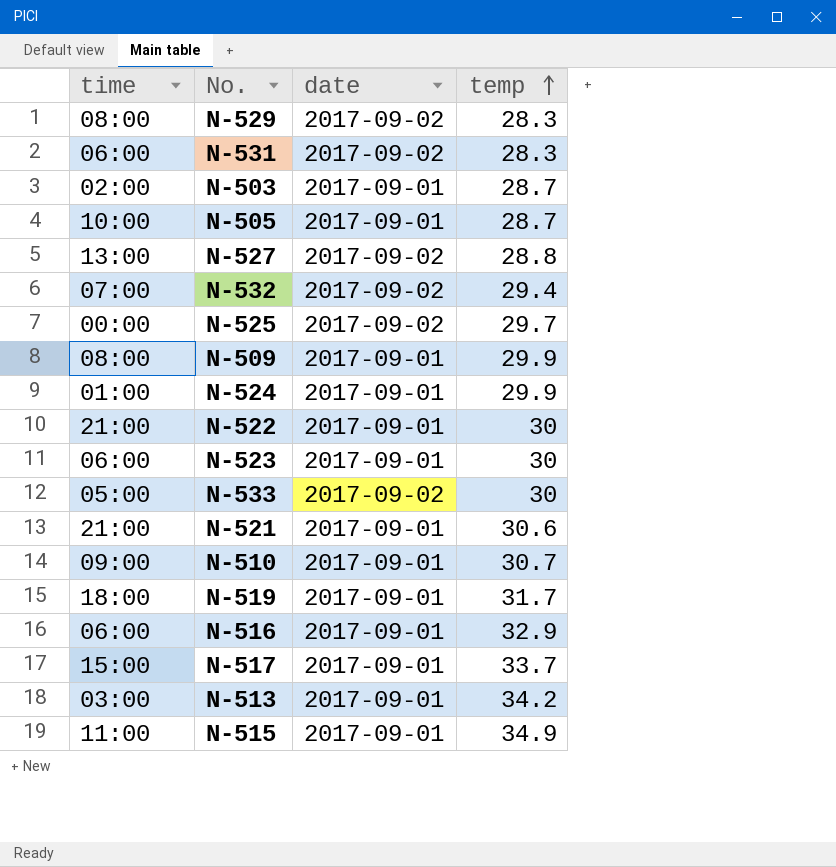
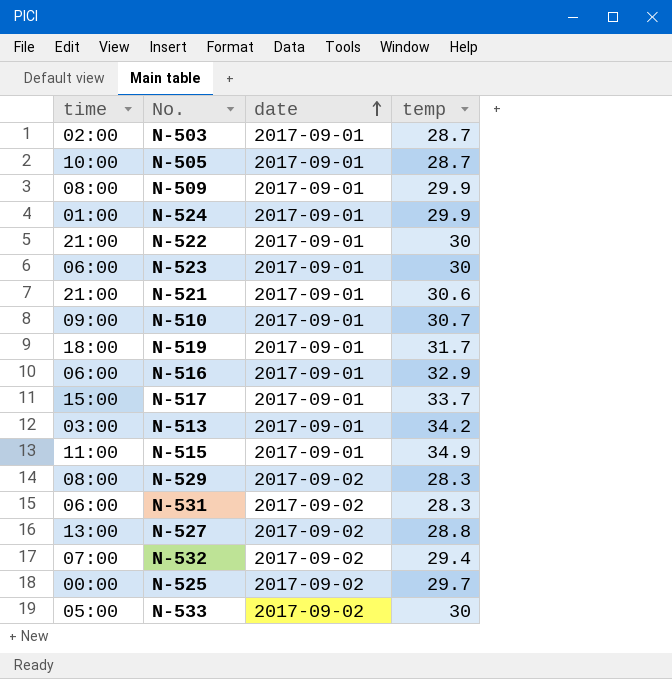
row order: temp ascending -> date ascending

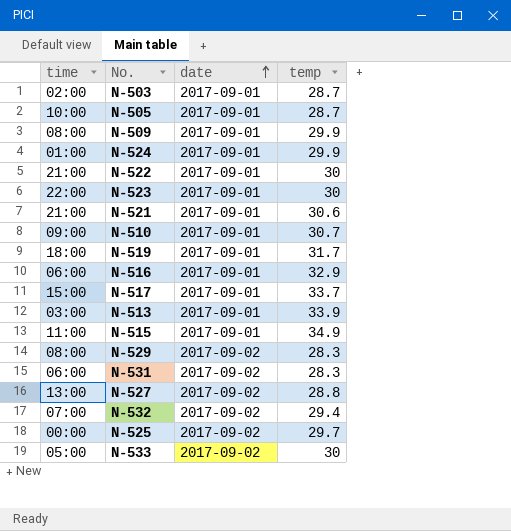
N-523 | time: 06:00 -> 22:00
N-513 | temp: 34.2 -> 33.9

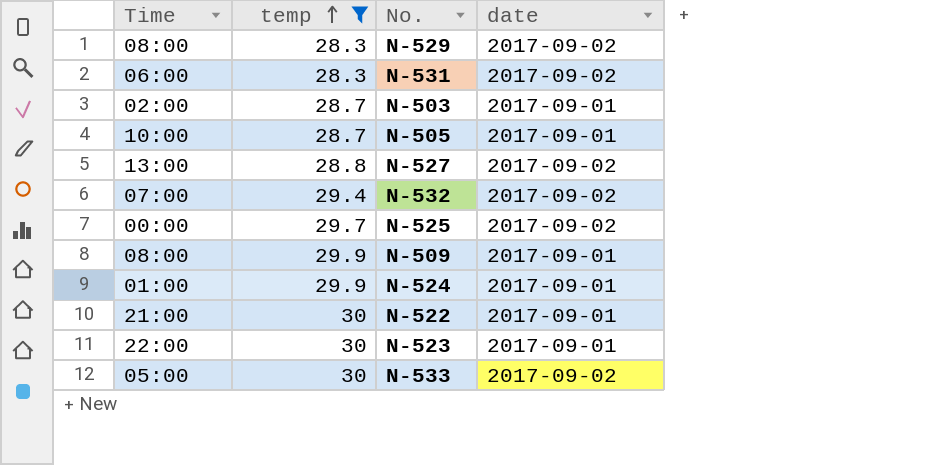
filter: none -> temp <= 30
row order: date ascending -> temp ascending
column name: time -> Time
column temp | position: 4 -> 2

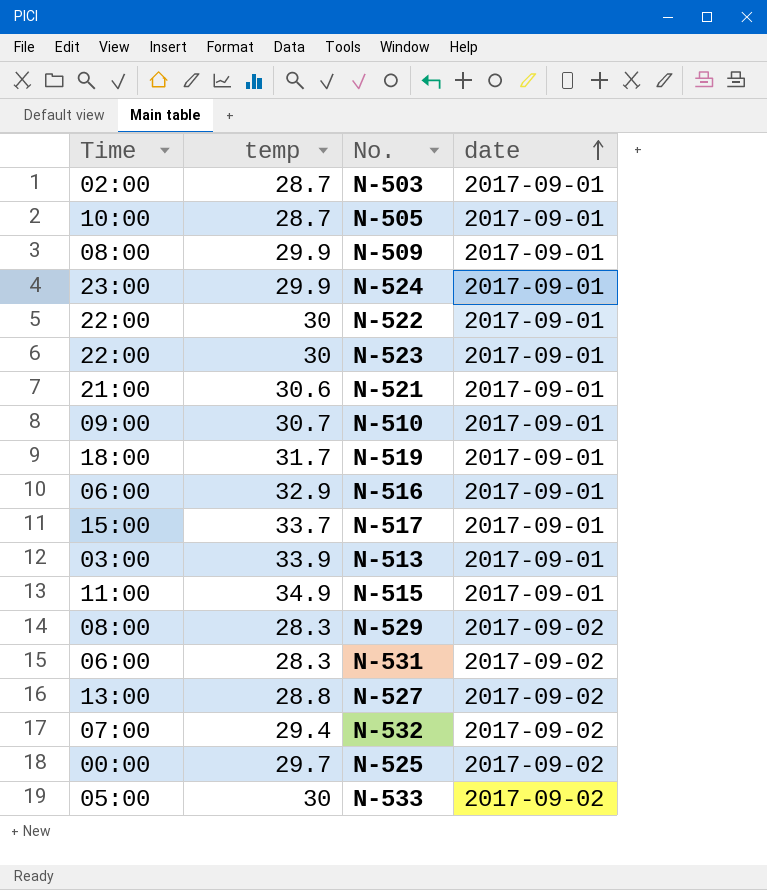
filter: temp <= 30 -> none
row order: temp ascending -> date ascending
N-524 | Time: 01:00 -> 23:00
N-522 | Time: 21:00 -> 22:00

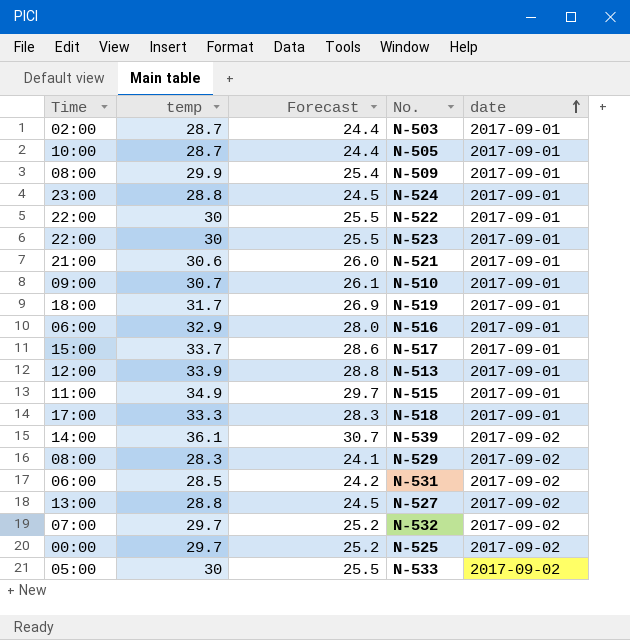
column Forecast | formula: none -> [temp] * 0.85
N-524 | temp: 29.9 -> 28.8
N-513 | Time: 03:00 -> 12:00
row N-518: none -> 17:00 | 33.3 | 28.3 | 2017-09-01
row N-539: none -> 14:00 | 36.1 | 30.7 | 2017-09-02
N-531 | temp: 28.3 -> 28.5
N-532 | temp: 29.4 -> 29.7

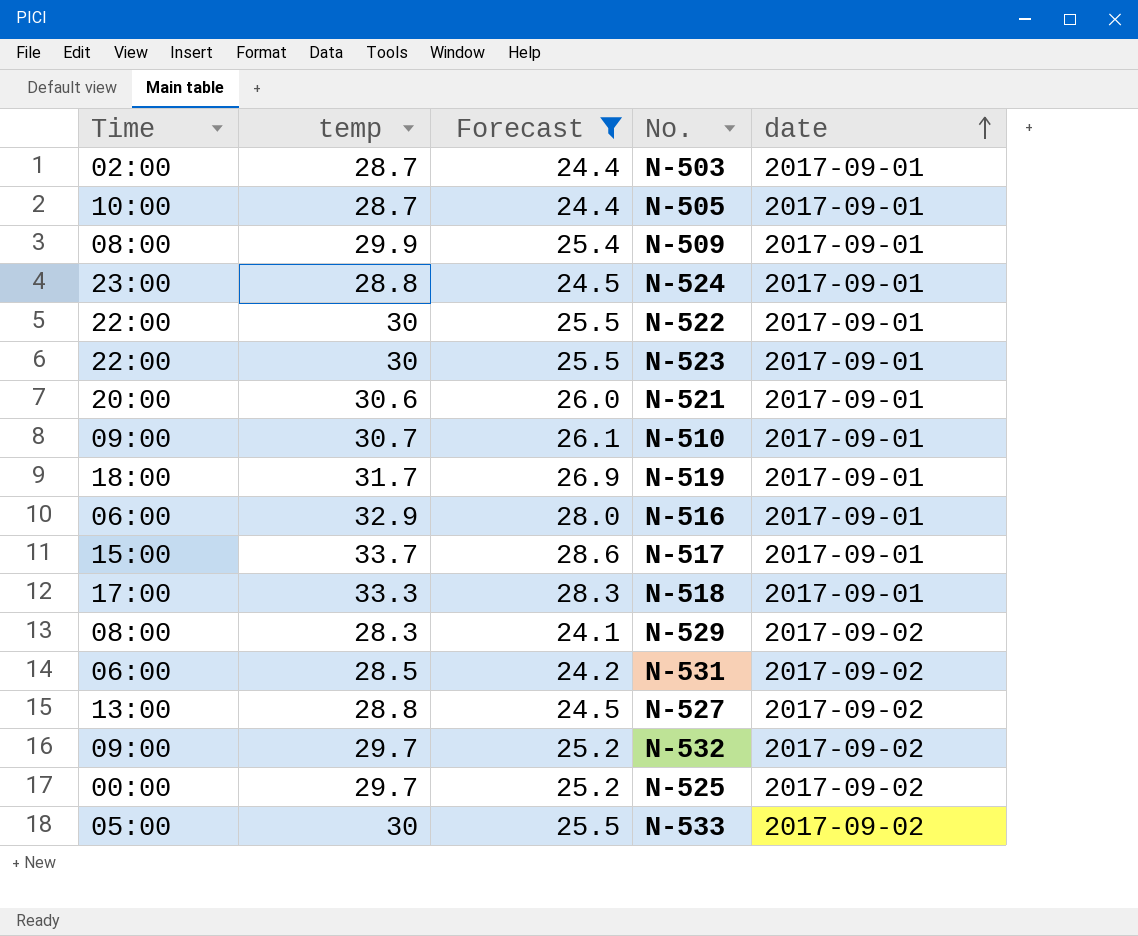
filter: none -> Forecast <= 28.6
N-521 | Time: 21:00 -> 20:00
N-532 | Time: 07:00 -> 09:00

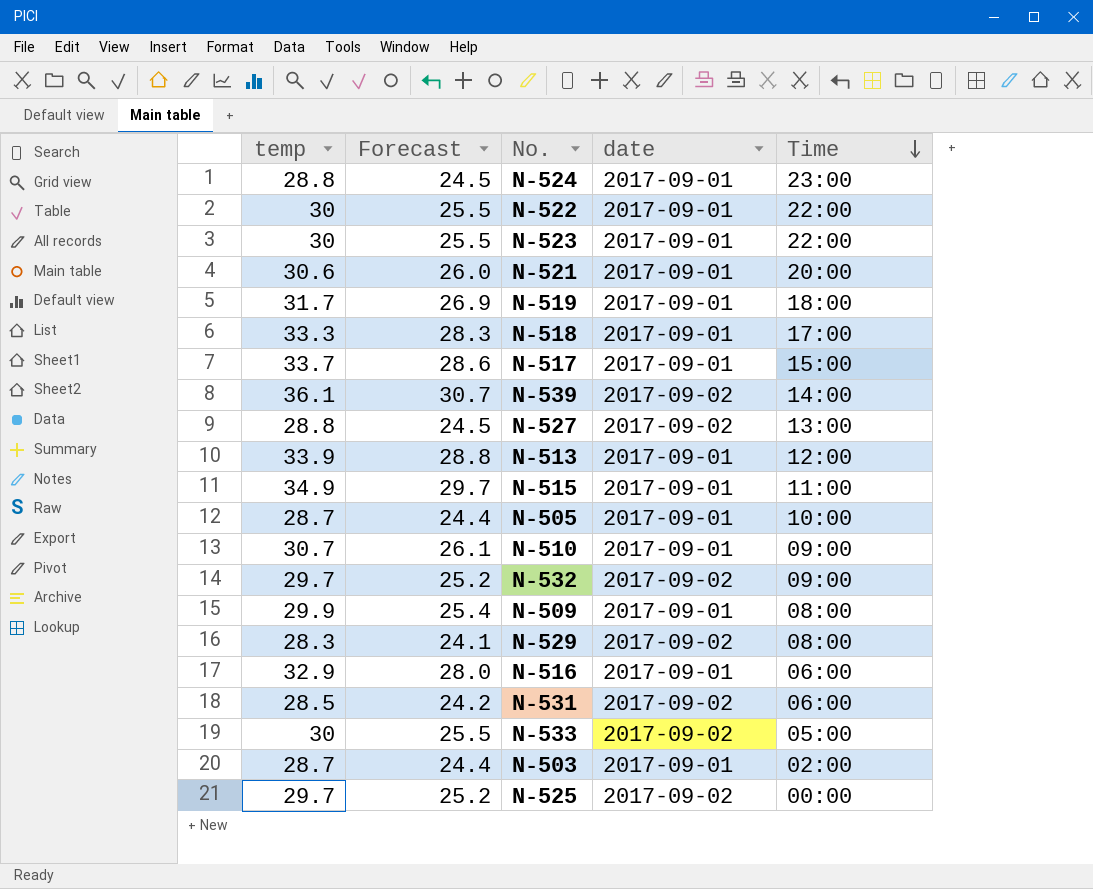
filter: Forecast <= 28.6 -> none
row order: date ascending -> Time descending
column Time | position: 1 -> 5

